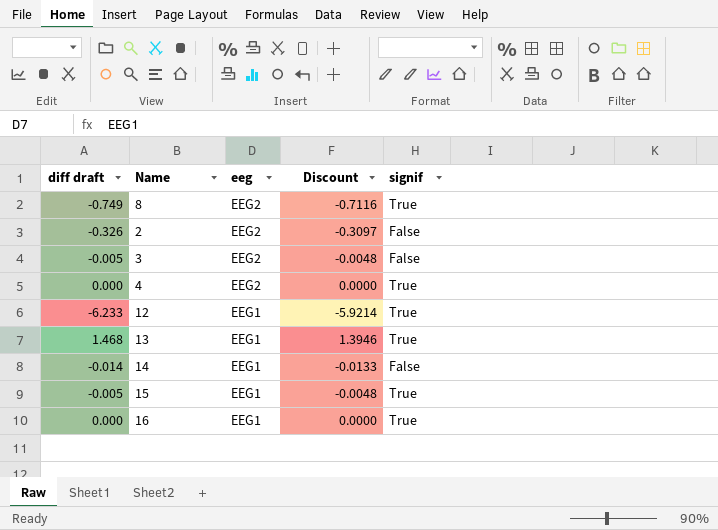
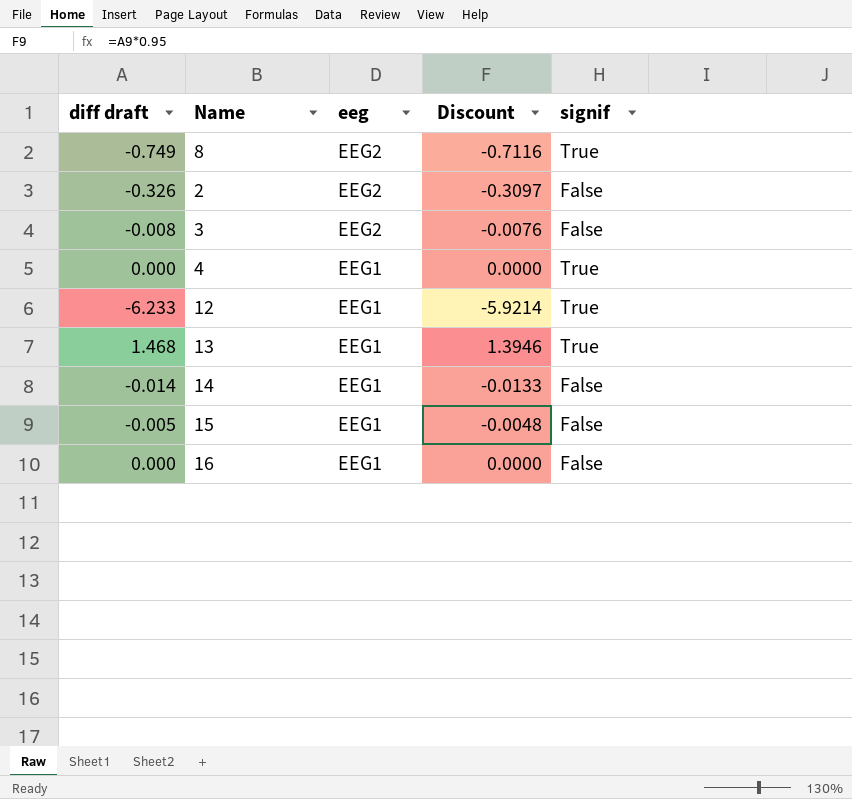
3 | diff draft: -0.005 -> -0.008
3 | Discount: -0.0048 -> -0.0076
4 | eeg: EEG2 -> EEG1
15 | signif: True -> False
16 | signif: True -> False

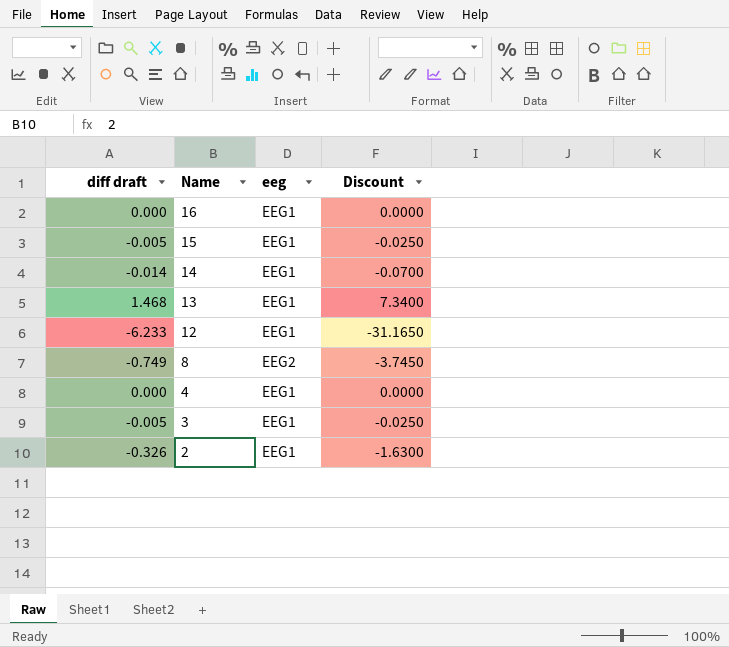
row order: eeg descending -> Name descending
column signif | position: 5 -> none
column Discount | formula: [diff draft] * 0.95 -> [diff draft] * 5
3 | diff draft: -0.008 -> -0.005
3 | eeg: EEG2 -> EEG1
2 | eeg: EEG2 -> EEG1

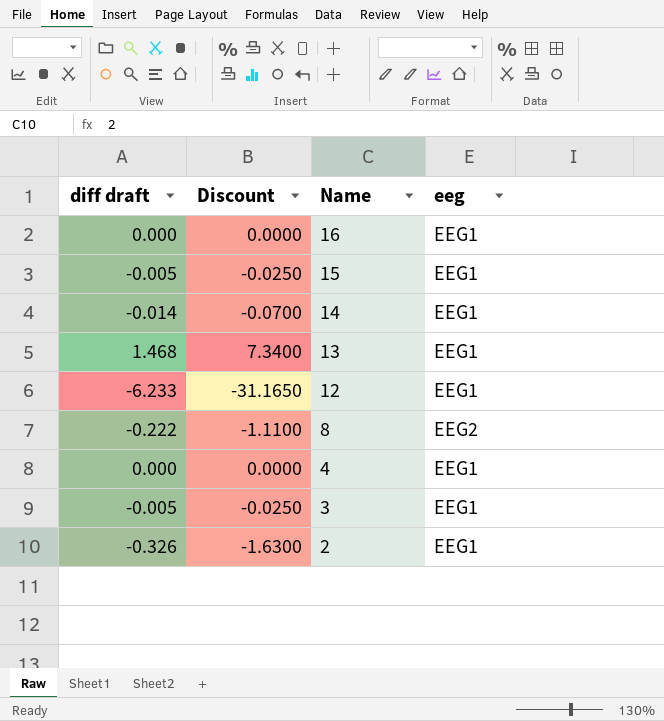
column Discount | position: 4 -> 2
8 | diff draft: -0.749 -> -0.222
8 | Discount: -3.7450 -> -1.1100

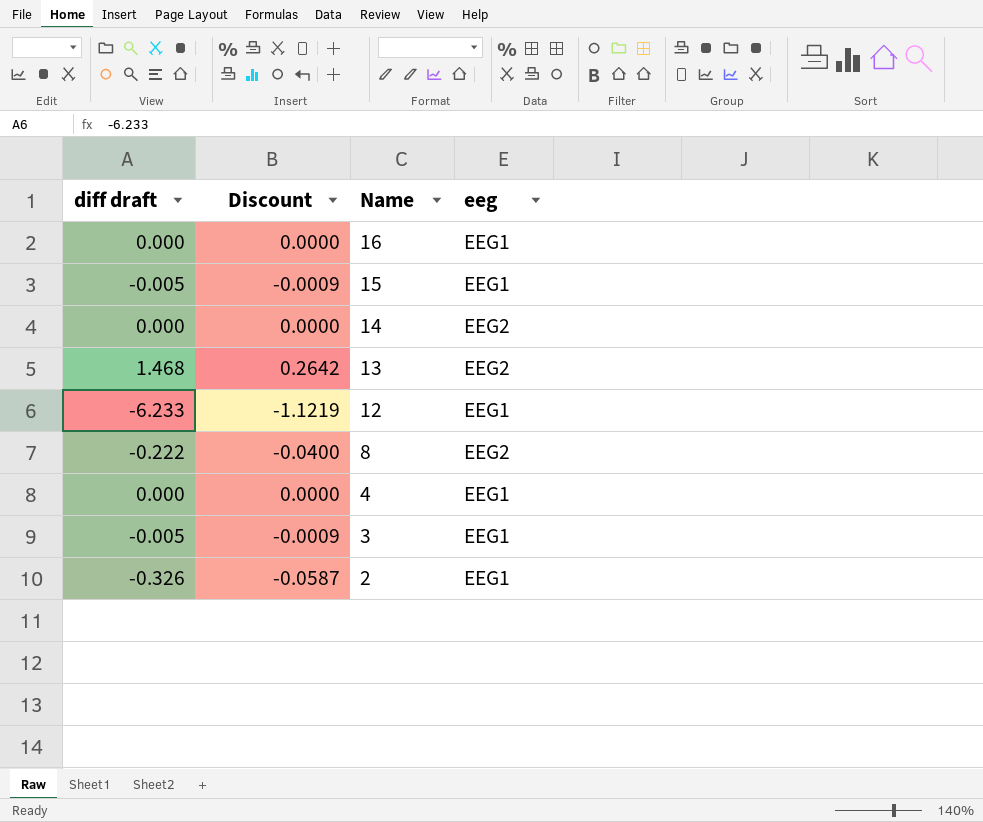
column Discount | formula: [diff draft] * 5 -> [diff draft] * 0.18
14 | diff draft: -0.014 -> 0.000
14 | eeg: EEG1 -> EEG2
13 | eeg: EEG1 -> EEG2

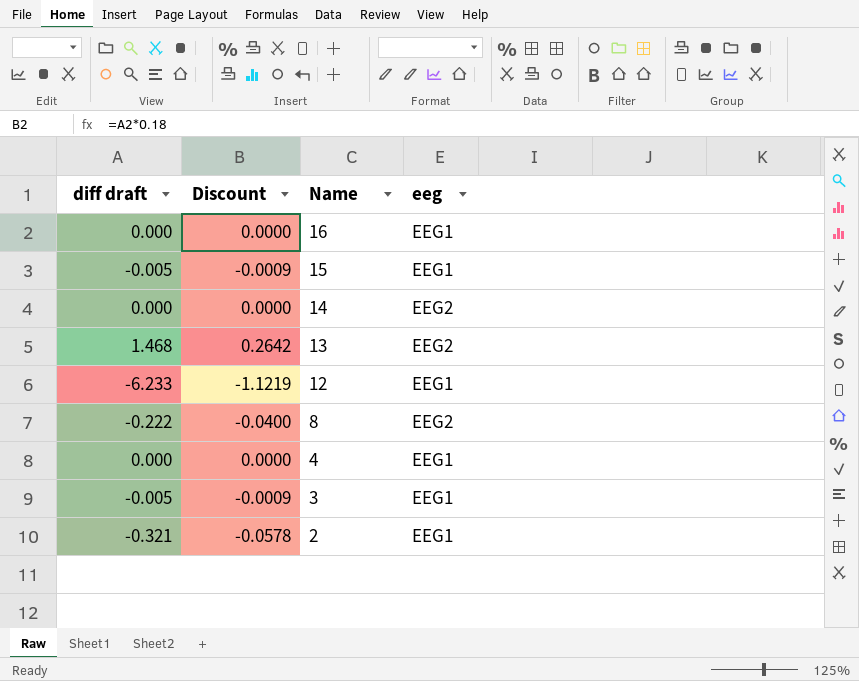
2 | diff draft: -0.326 -> -0.321
2 | Discount: -0.0587 -> -0.0578

